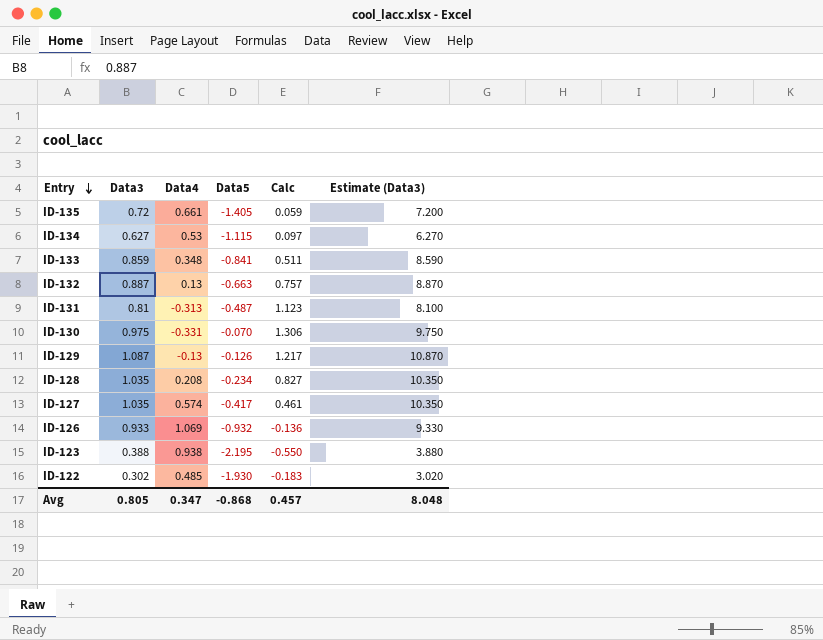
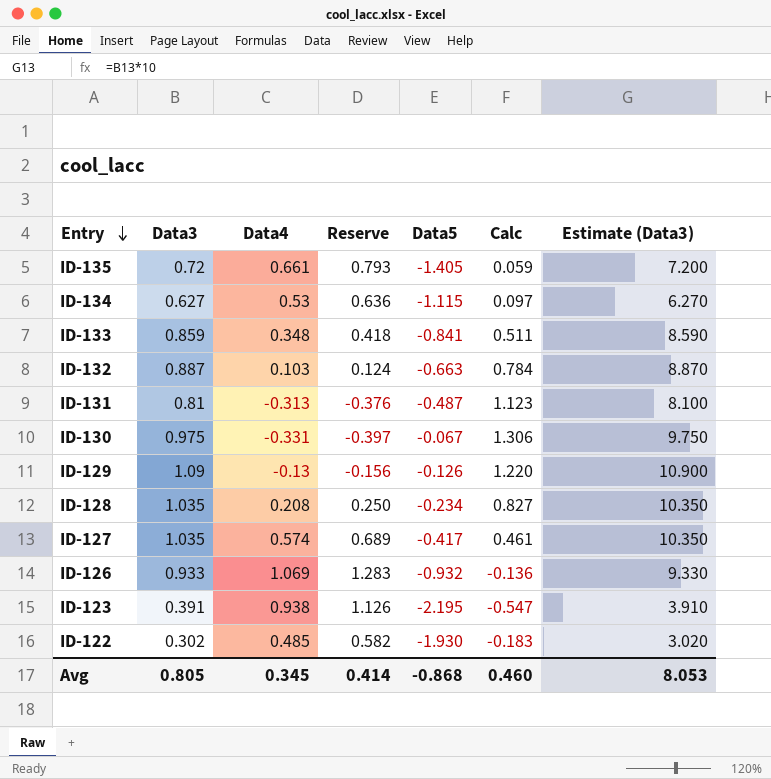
column Reserve | formula: none -> [Data4] * 1.2
ID-132 | Data4: 0.13 -> 0.103
ID-132 | Calc: 0.757 -> 0.784
ID-130 | Data5: -0.070 -> -0.067
ID-129 | Data3: 1.087 -> 1.09
ID-129 | Calc: 1.217 -> 1.220
ID-129 | Estimate (Data3): 10.870 -> 10.900
ID-123 | Data3: 0.388 -> 0.391
ID-123 | Calc: -0.550 -> -0.547
ID-123 | Estimate (Data3): 3.880 -> 3.910
Avg | Data4: 0.347 -> 0.345
Avg | Calc: 0.457 -> 0.460
Avg | Estimate (Data3): 8.048 -> 8.053

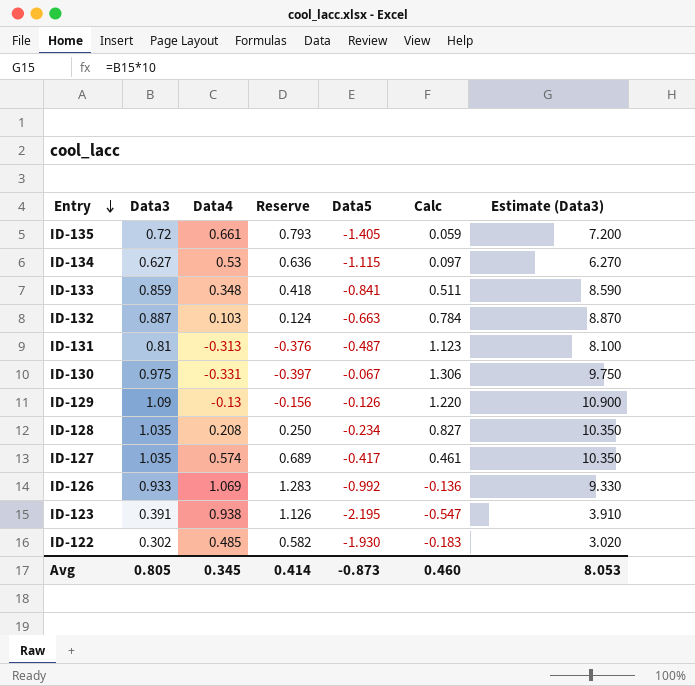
ID-126 | Data5: -0.932 -> -0.992
Avg | Data5: -0.868 -> -0.873

